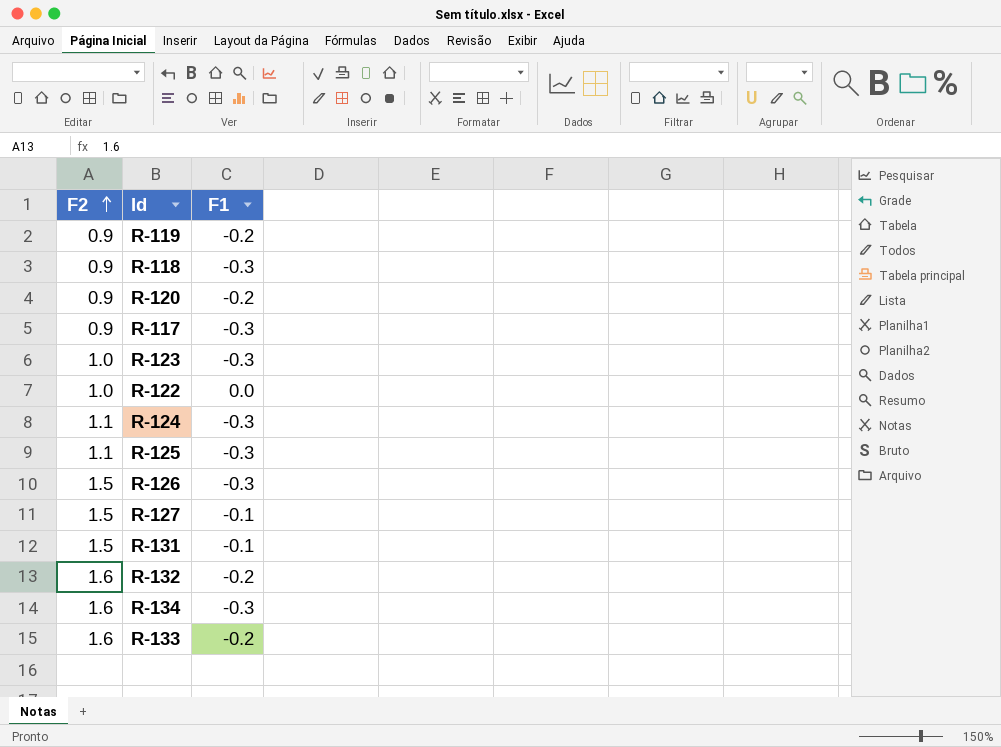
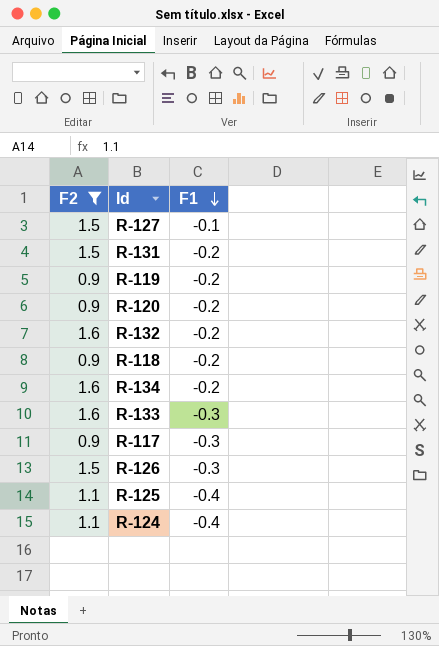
filter: none -> F2 != 1.0
row order: F2 ascending -> F1 descending
R-131 | F1: -0.1 -> -0.2
R-118 | F1: -0.3 -> -0.2
R-134 | F1: -0.3 -> -0.2
R-133 | F1: -0.2 -> -0.3
R-125 | F1: -0.3 -> -0.4
R-124 | F1: -0.3 -> -0.4

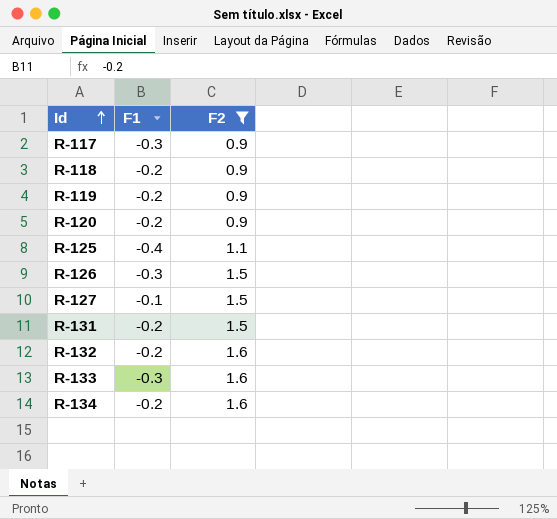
row order: F1 descending -> Id ascending
column F2 | position: 1 -> 3
row R-124: 1.1 | -0.4 -> none

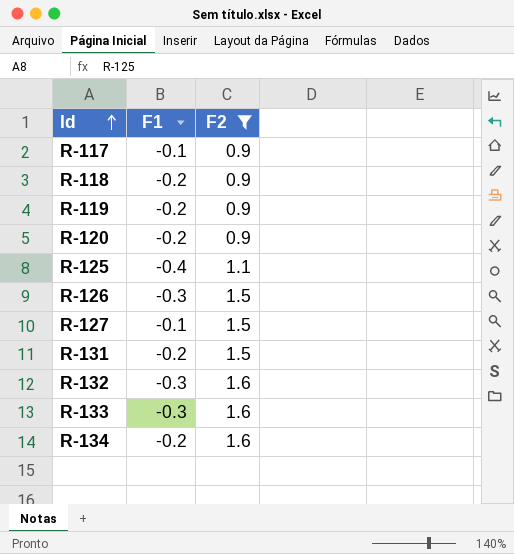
R-117 | F1: -0.3 -> -0.1
R-132 | F1: -0.2 -> -0.3

